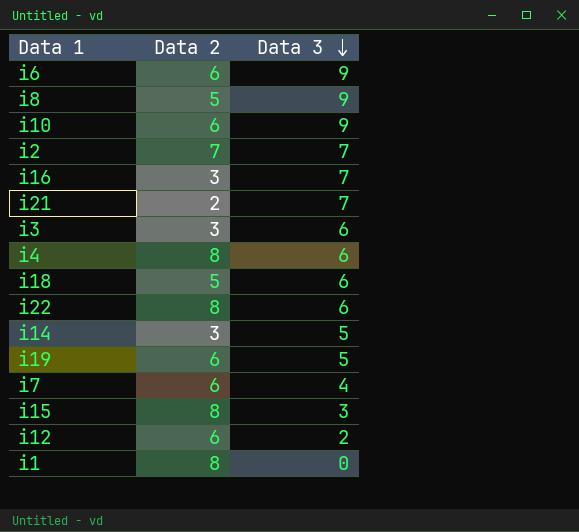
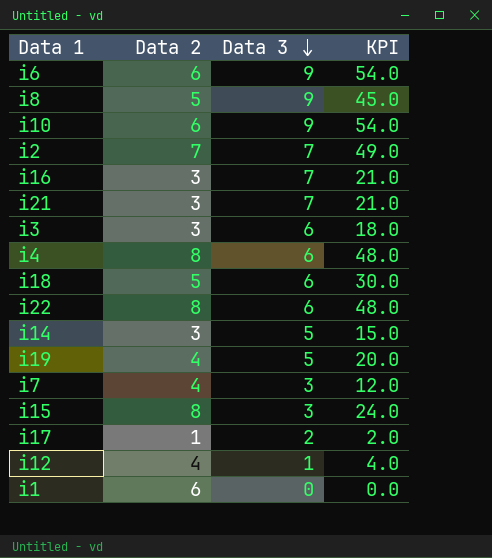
column KPI | formula: none -> [Data 2] * [Data 3]
i21 | Data 2: 2 -> 3
i19 | Data 2: 6 -> 4
i7 | Data 2: 6 -> 4
i7 | Data 3: 4 -> 3
row i17: none -> 1 | 2 | 2.0
i12 | Data 2: 6 -> 4
i12 | Data 3: 2 -> 1
i1 | Data 2: 8 -> 6

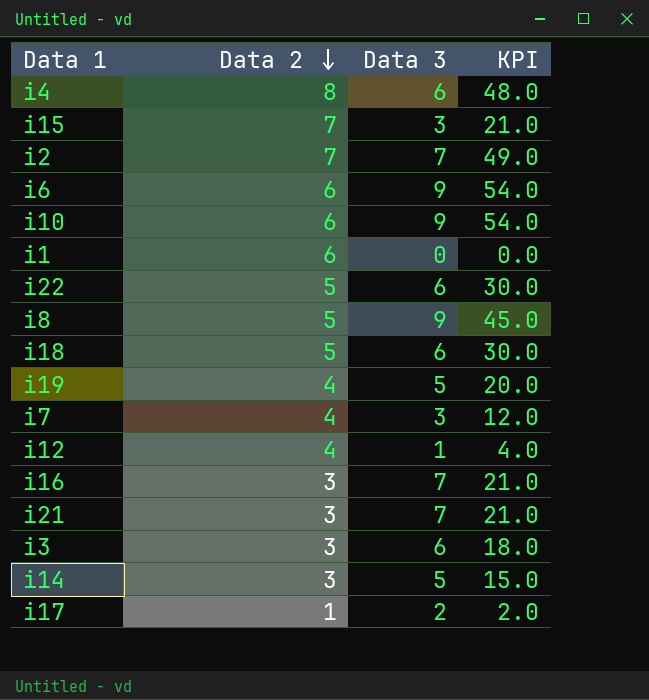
row order: Data 3 descending -> Data 2 descending
i15 | Data 2: 8 -> 7
i15 | KPI: 24.0 -> 21.0
i22 | Data 2: 8 -> 5
i22 | KPI: 48.0 -> 30.0

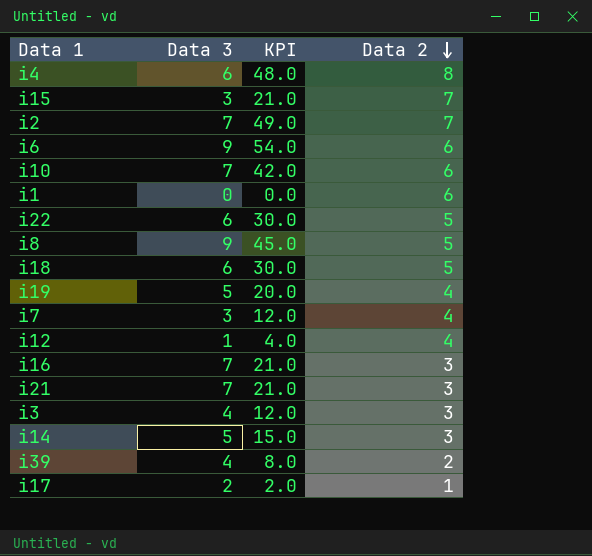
column Data 2 | position: 2 -> 4
i10 | Data 3: 9 -> 7
i10 | KPI: 54.0 -> 42.0
i3 | Data 3: 6 -> 4
i3 | KPI: 18.0 -> 12.0
row i39: none -> 4 | 8.0 | 2

